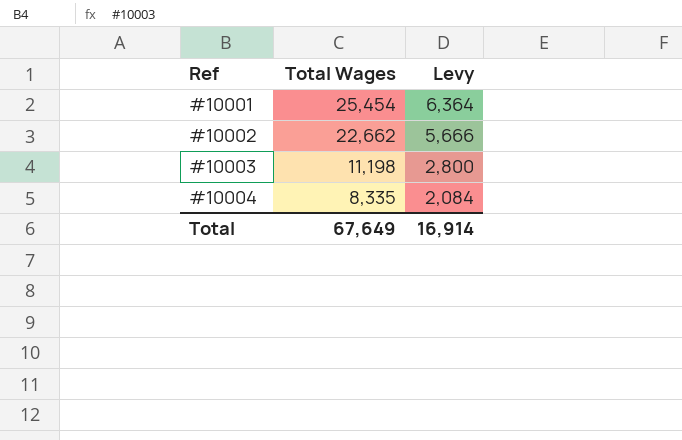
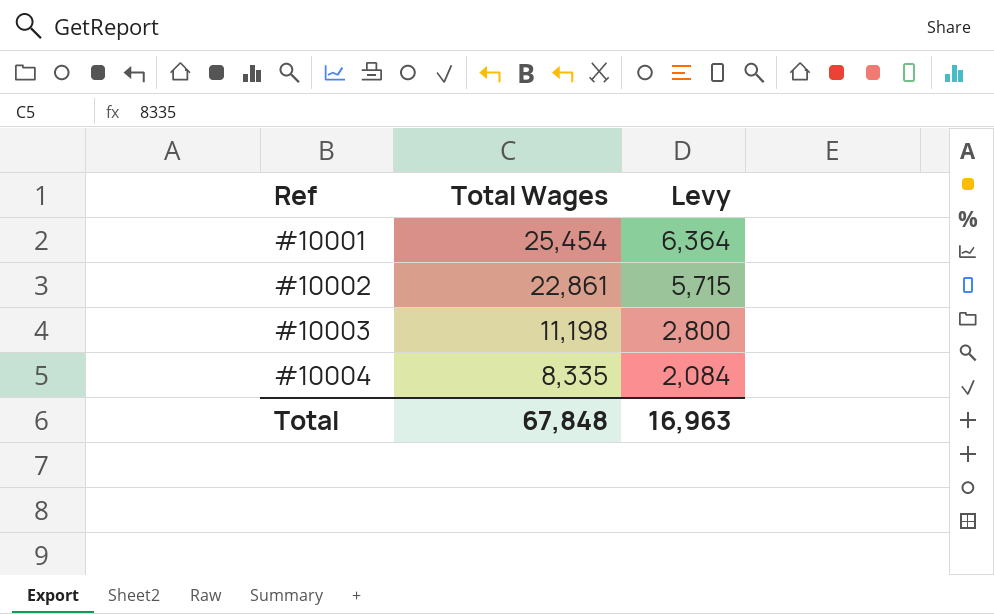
#10002 | Total Wages: 22,662 -> 22,861
#10002 | Levy: 5,666 -> 5,715
Total | Total Wages: 67,649 -> 67,848
Total | Levy: 16,914 -> 16,963

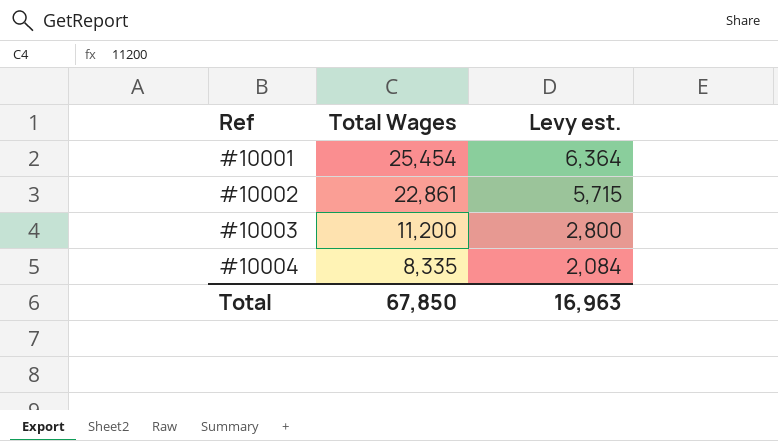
column name: Levy -> Levy est.
#10003 | Total Wages: 11,198 -> 11,200
Total | Total Wages: 67,848 -> 67,850

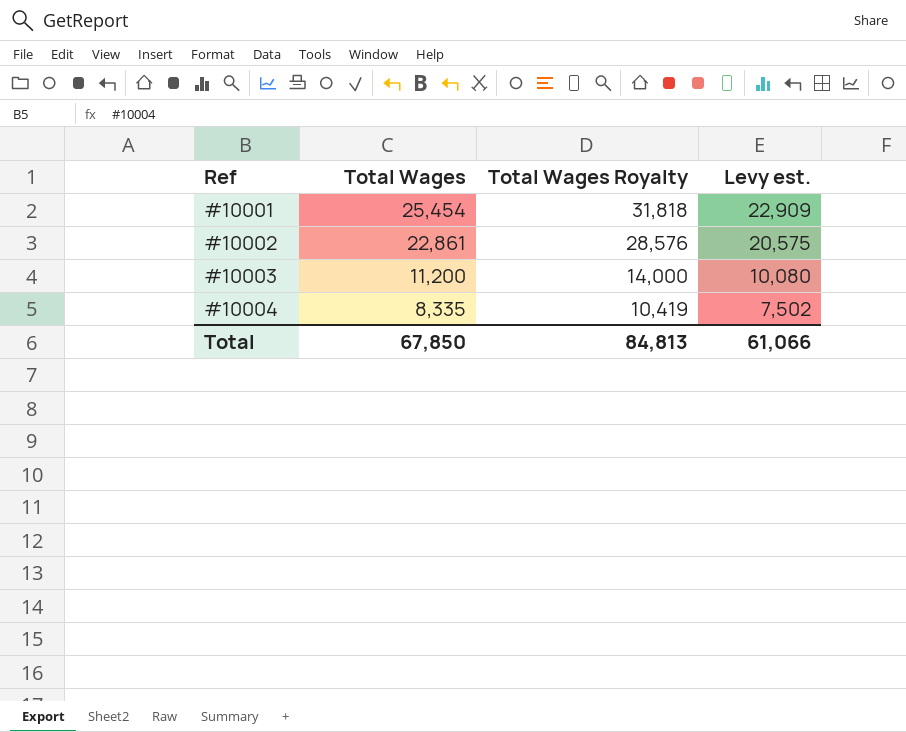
column Total Wages Royalty | formula: none -> [Total Wages] * 1.25
column Levy est. | formula: [Total Wages] * 0.25 -> [Total Wages] * 0.9
Total | Levy est.: 16,963 -> 61,066

